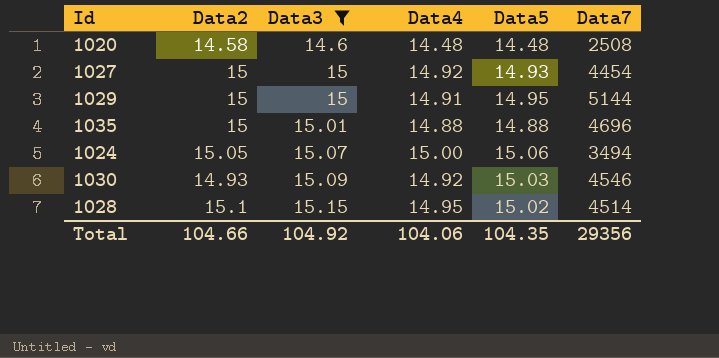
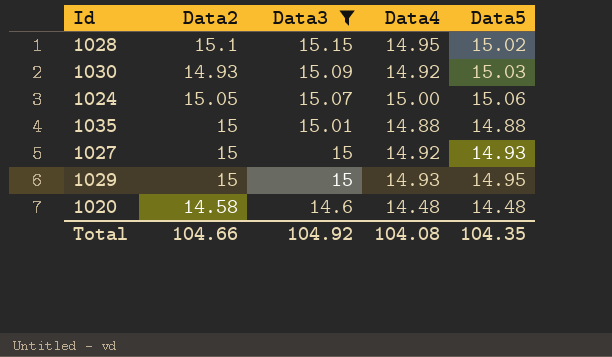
row order: Data3 ascending -> Data3 descending
column Data7 | position: 6 -> none
1029 | Data4: 14.91 -> 14.93
Total | Data4: 104.06 -> 104.08

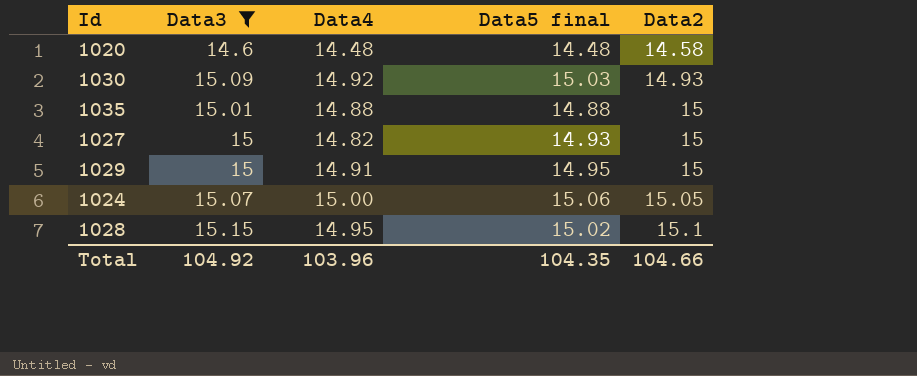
row order: Data3 descending -> Data2 ascending
column name: Data5 -> Data5 final
column Data2 | position: 2 -> 5
1027 | Data4: 14.92 -> 14.82
1029 | Data4: 14.93 -> 14.91
Total | Data4: 104.08 -> 103.96

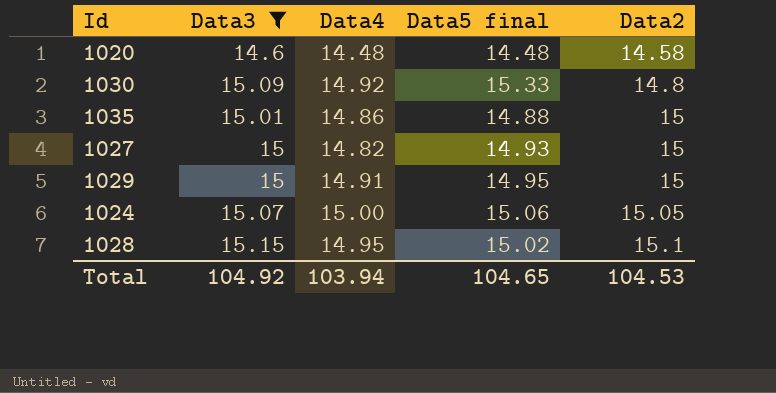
1030 | Data5 final: 15.03 -> 15.33
1030 | Data2: 14.93 -> 14.8
1035 | Data4: 14.88 -> 14.86
Total | Data4: 103.96 -> 103.94
Total | Data5 final: 104.35 -> 104.65
Total | Data2: 104.66 -> 104.53

